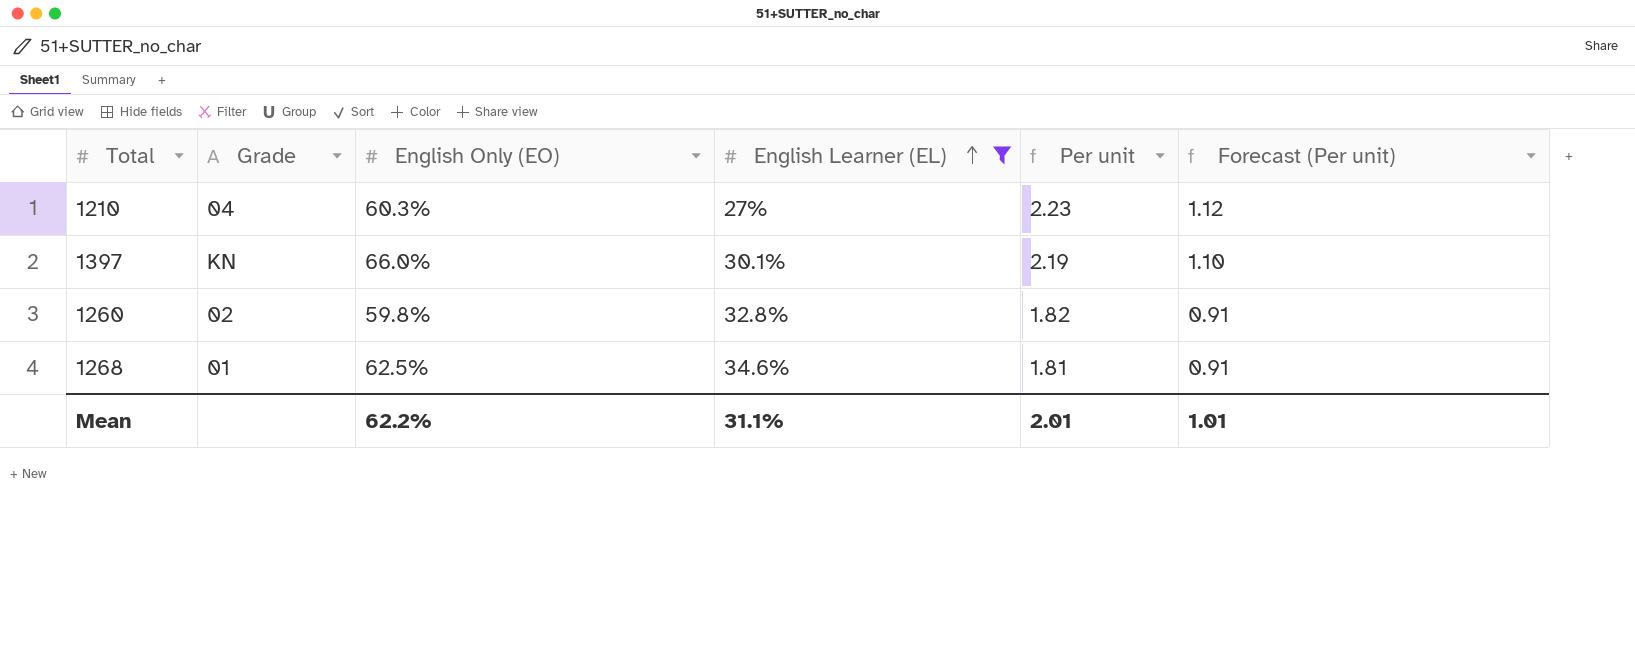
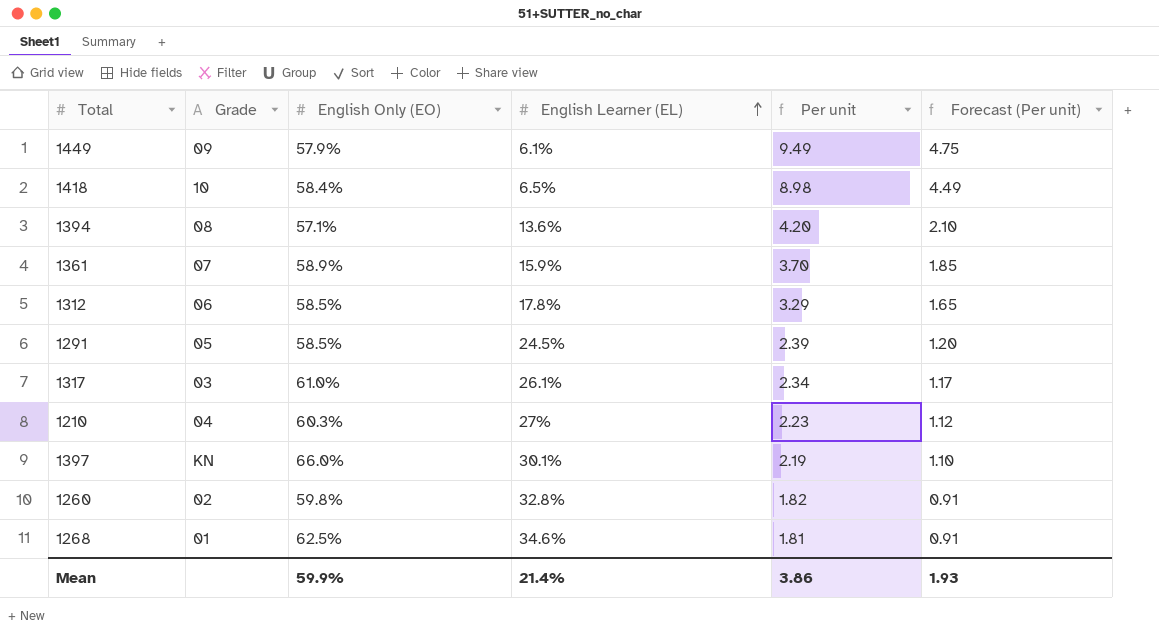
filter: English Learner (EL) >= 27% -> none
Mean | English Only (EO): 62.2% -> 59.9%
Mean | English Learner (EL): 31.1% -> 21.4%
Mean | Per unit: 2.01 -> 3.86
Mean | Forecast (Per unit): 1.01 -> 1.93

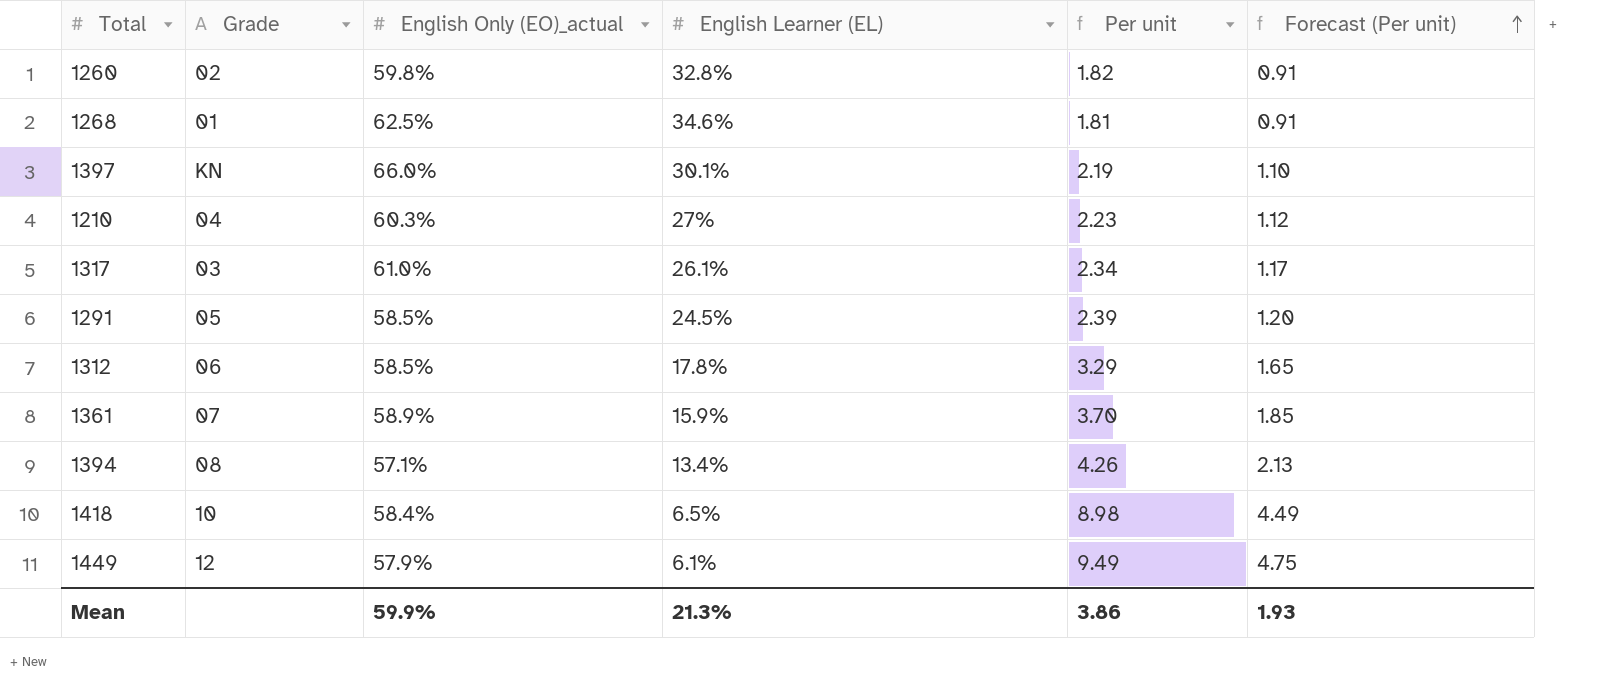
row order: English Learner (EL) ascending -> Forecast (Per unit) ascending
column name: English Only (EO) -> English Only (EO)_actual
1394 | English Learner (EL): 13.6% -> 13.4%
1394 | Per unit: 4.20 -> 4.26
1394 | Forecast (Per unit): 2.10 -> 2.13
1449 | Grade: 09 -> 12
Mean | English Learner (EL): 21.4% -> 21.3%

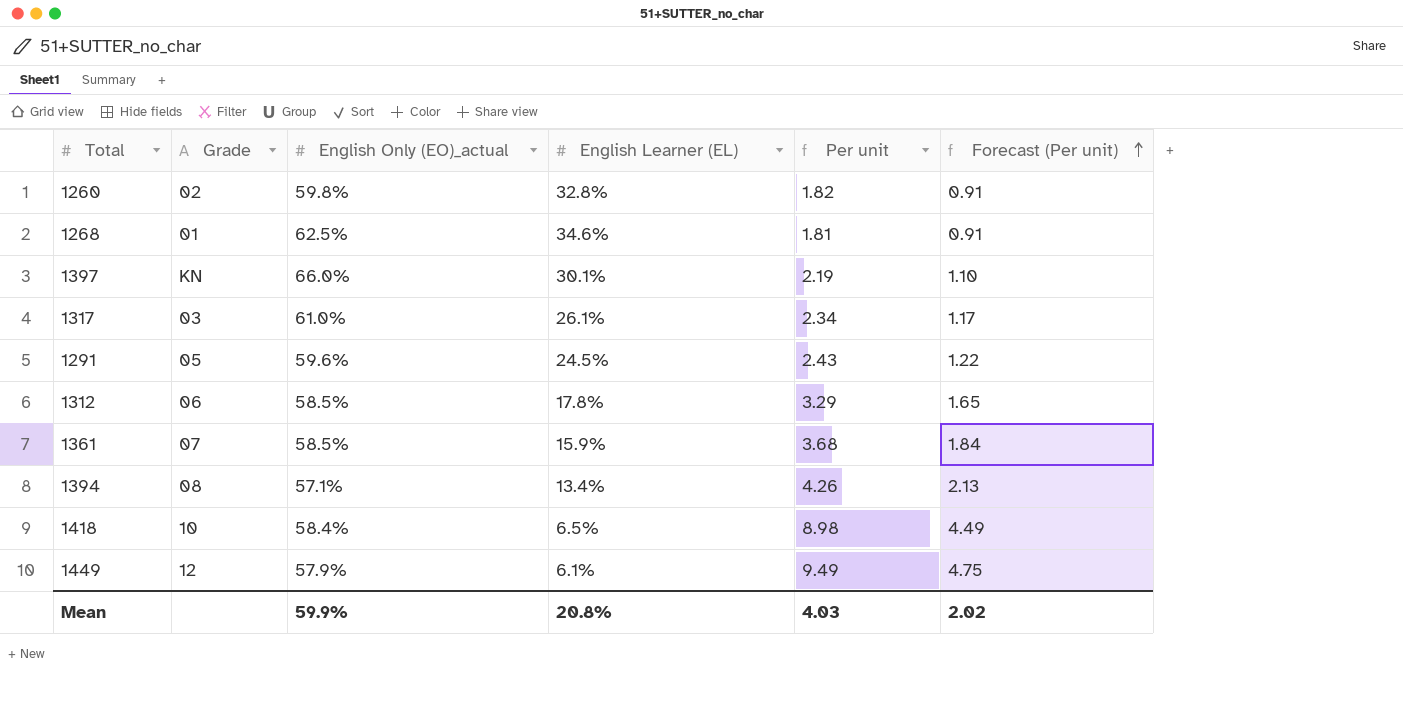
row 1210: 04 | 60.3% | 27% | 2.23 | 1.12 -> none
1291 | English Only (EO)_actual: 58.5% -> 59.6%
1291 | Per unit: 2.39 -> 2.43
1291 | Forecast (Per unit): 1.20 -> 1.22
1361 | English Only (EO)_actual: 58.9% -> 58.5%
1361 | Per unit: 3.70 -> 3.68
1361 | Forecast (Per unit): 1.85 -> 1.84
Mean | English Learner (EL): 21.3% -> 20.8%
Mean | Per unit: 3.86 -> 4.03
Mean | Forecast (Per unit): 1.93 -> 2.02

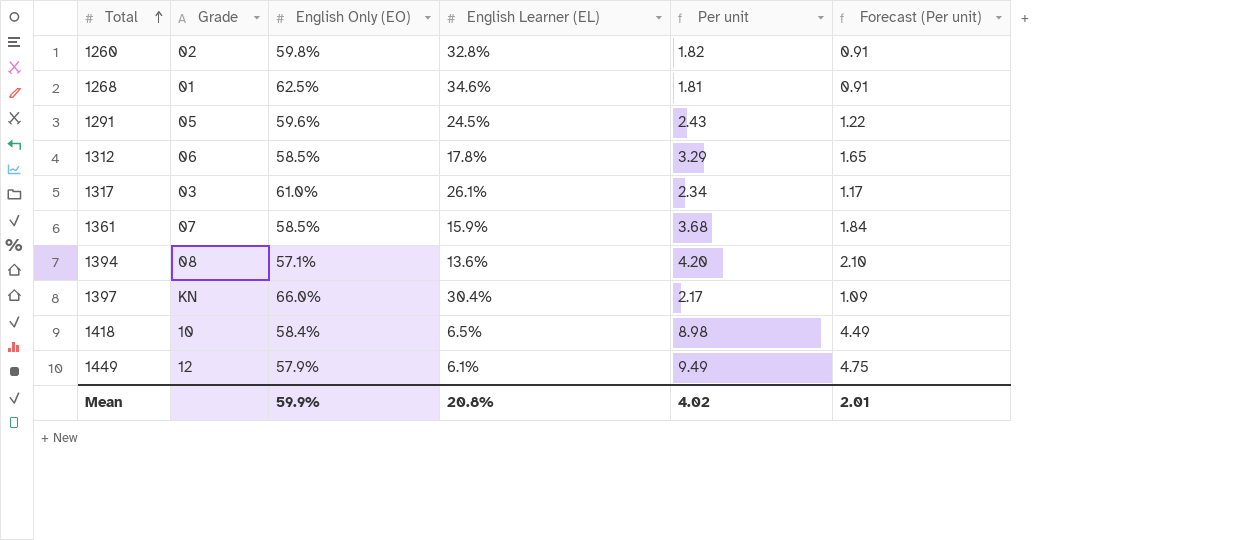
row order: Forecast (Per unit) ascending -> Total ascending
column name: English Only (EO)_actual -> English Only (EO)
1394 | English Learner (EL): 13.4% -> 13.6%
1394 | Per unit: 4.26 -> 4.20
1394 | Forecast (Per unit): 2.13 -> 2.10
1397 | English Learner (EL): 30.1% -> 30.4%
1397 | Per unit: 2.19 -> 2.17
1397 | Forecast (Per unit): 1.10 -> 1.09
Mean | Per unit: 4.03 -> 4.02
Mean | Forecast (Per unit): 2.02 -> 2.01

